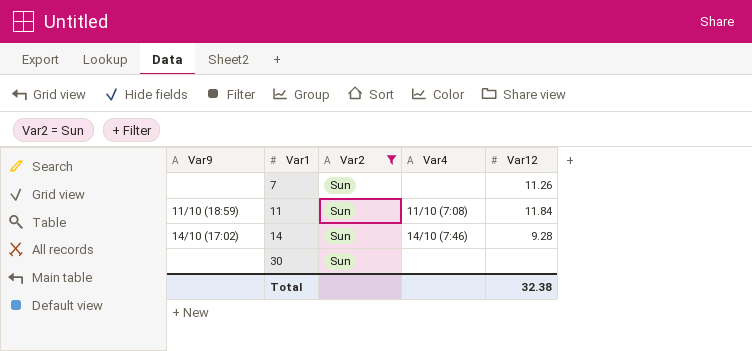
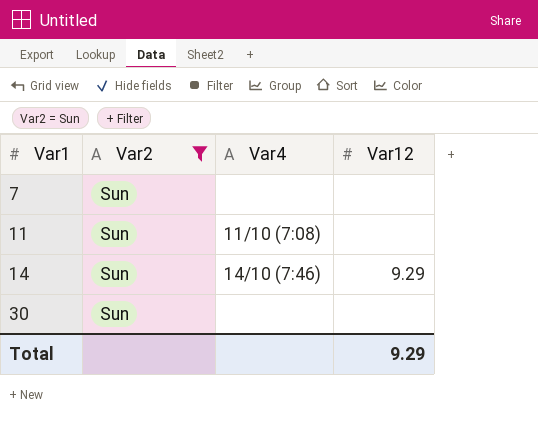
column Var9 | position: 1 -> none
7 | Var12: 11.26 -> none
11 | Var12: 11.84 -> none
14 | Var12: 9.28 -> 9.29
Total | Var12: 32.38 -> 9.29

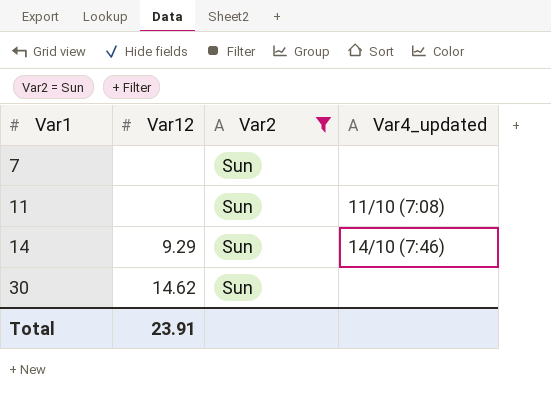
column Var12 | position: 4 -> 2
column name: Var4 -> Var4_updated
30 | Var12: none -> 14.62
Total | Var12: 9.29 -> 23.91

